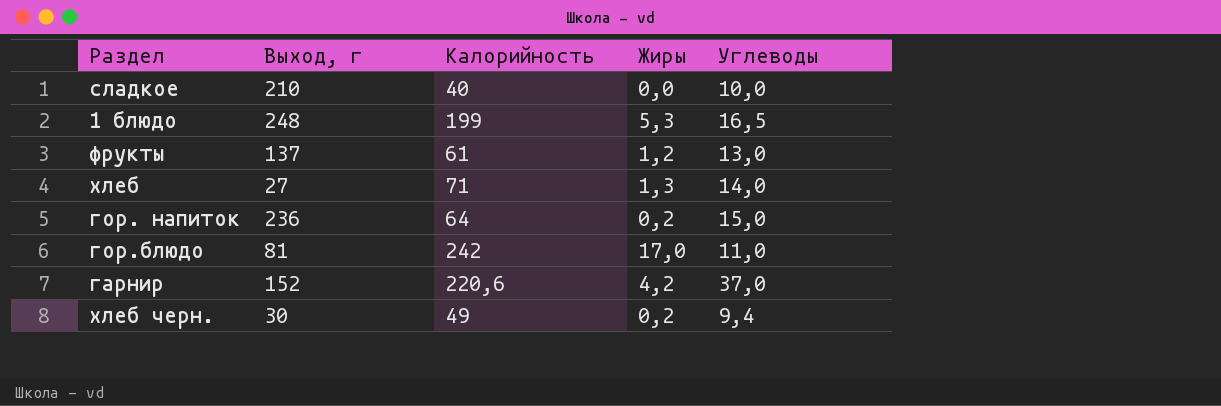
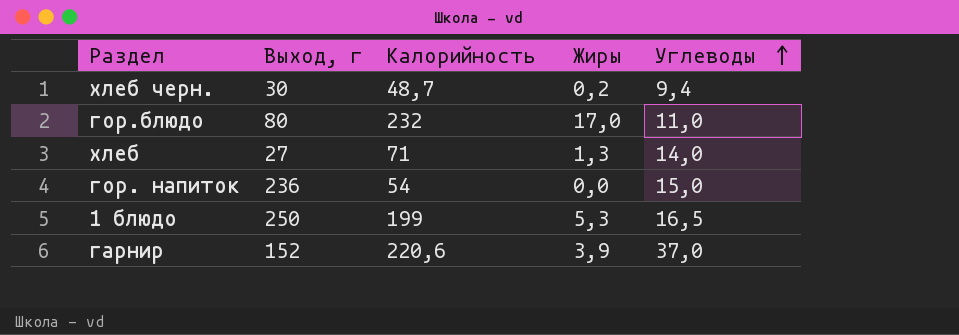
row order: none -> Углеводы ascending
row сладкое: 210 | 40 | 0,0 | 10,0 -> none
row фрукты: 137 | 61 | 1,2 | 13,0 -> none
хлеб черн. | Калорийность: 49 -> 48,7
гор.блюдо | Выход, г: 81 -> 80
гор.блюдо | Калорийность: 242 -> 232
гор. напиток | Калорийность: 64 -> 54
гор. напиток | Жиры: 0,2 -> 0,0
1 блюдо | Выход, г: 248 -> 250
гарнир | Жиры: 4,2 -> 3,9

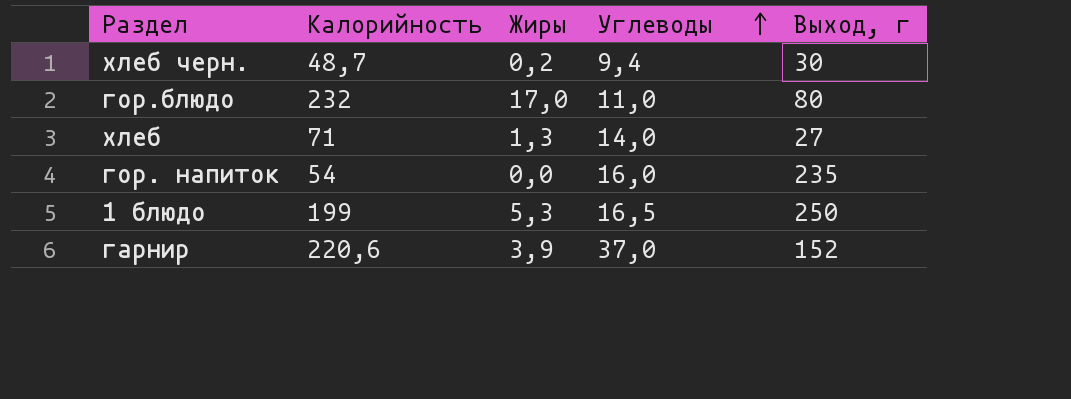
column Выход, г | position: 2 -> 5
гор. напиток | Углеводы: 15,0 -> 16,0
гор. напиток | Выход, г: 236 -> 235

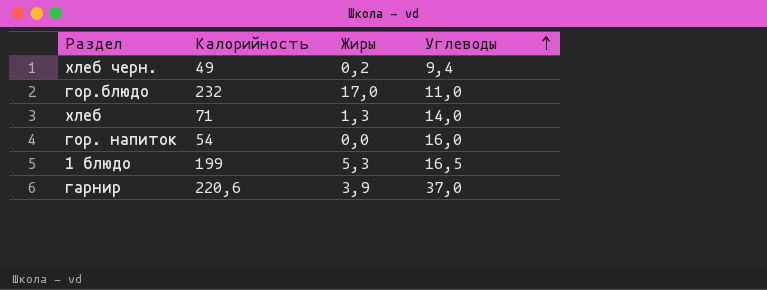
column Выход, г | position: 5 -> none
хлеб черн. | Калорийность: 48,7 -> 49

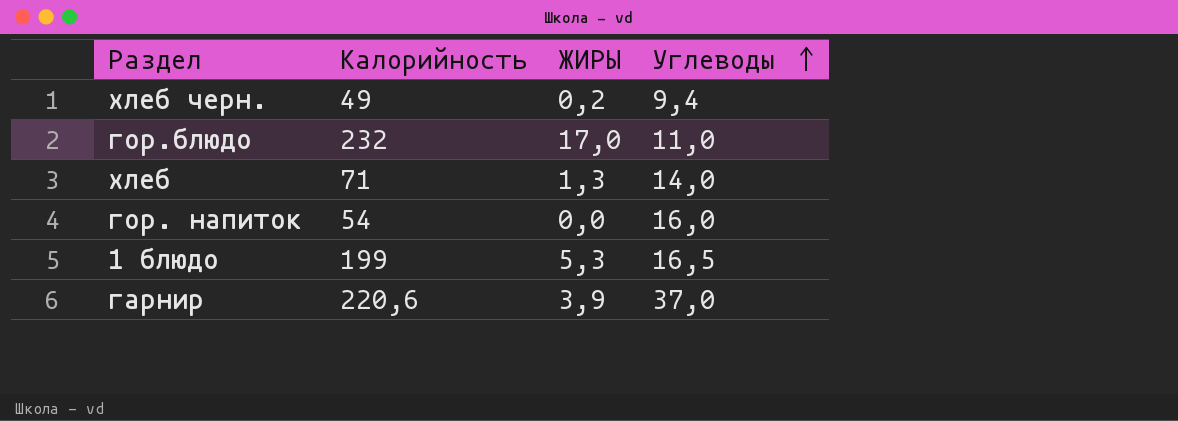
column name: Жиры -> ЖИРЫ

